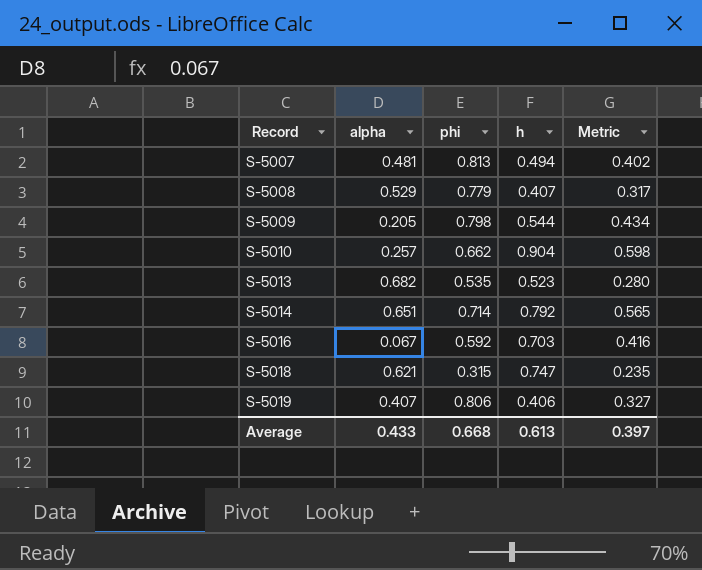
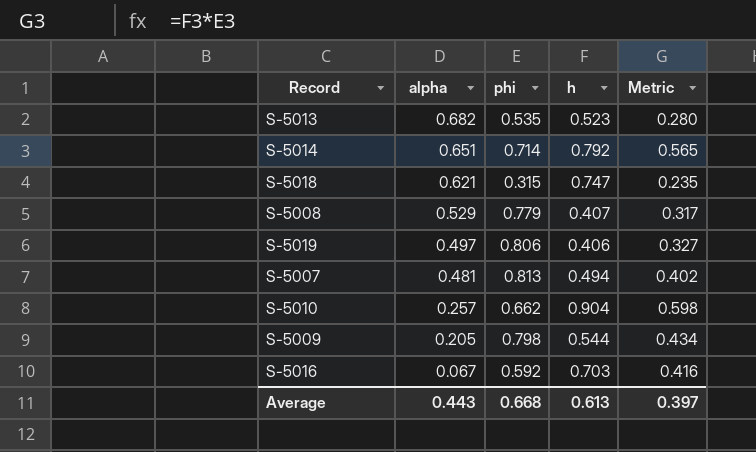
row order: Record ascending -> alpha descending
S-5019 | alpha: 0.407 -> 0.497
Average | alpha: 0.433 -> 0.443

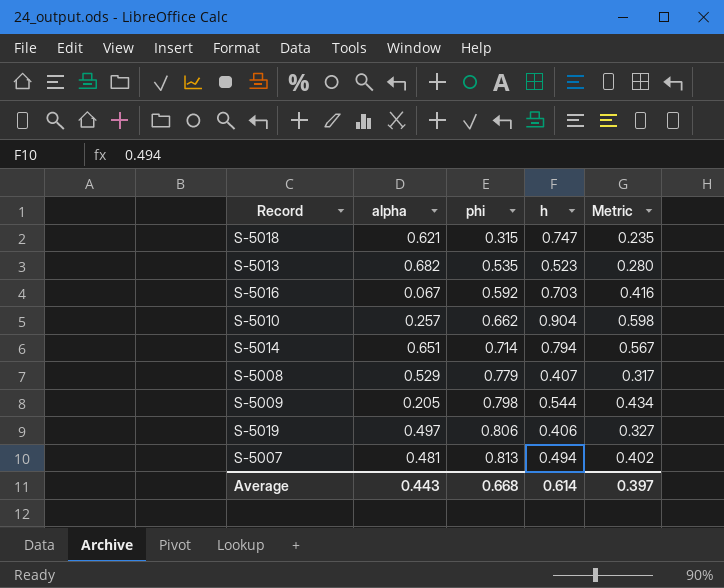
row order: alpha descending -> phi ascending
S-5014 | h: 0.792 -> 0.794
S-5014 | Metric: 0.565 -> 0.567
Average | h: 0.613 -> 0.614

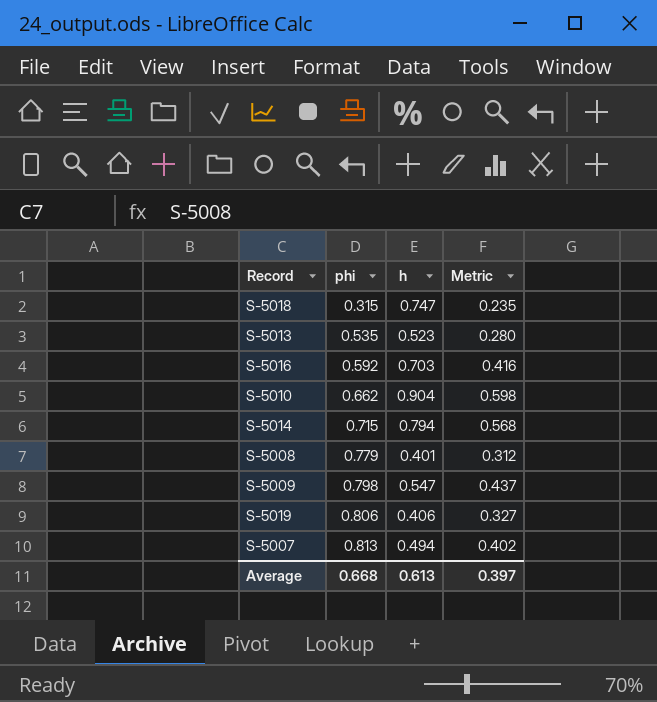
column alpha | position: 2 -> none
S-5014 | phi: 0.714 -> 0.715
S-5014 | Metric: 0.567 -> 0.568
S-5008 | h: 0.407 -> 0.401
S-5008 | Metric: 0.317 -> 0.312
S-5009 | h: 0.544 -> 0.547
S-5009 | Metric: 0.434 -> 0.437
Average | h: 0.614 -> 0.613

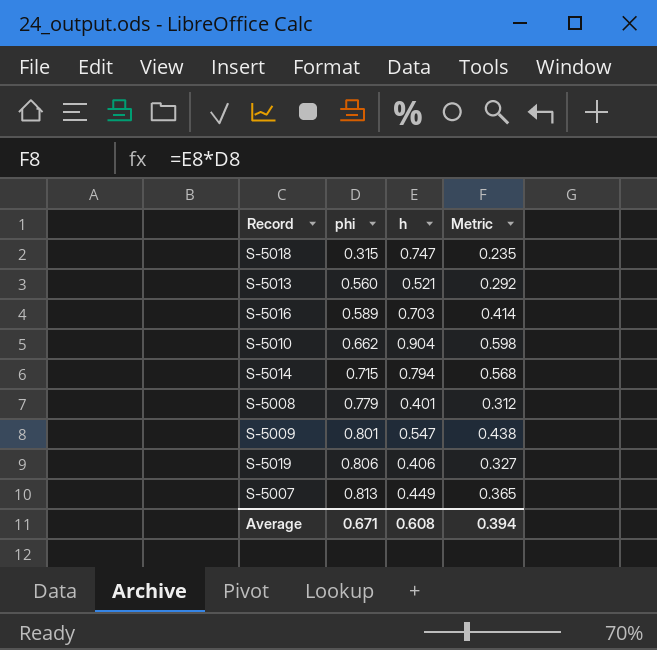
S-5013 | phi: 0.535 -> 0.560
S-5013 | h: 0.523 -> 0.521
S-5013 | Metric: 0.280 -> 0.292
S-5016 | phi: 0.592 -> 0.589
S-5016 | Metric: 0.416 -> 0.414
S-5009 | phi: 0.798 -> 0.801
S-5009 | Metric: 0.437 -> 0.438
S-5007 | h: 0.494 -> 0.449
S-5007 | Metric: 0.402 -> 0.365
Average | phi: 0.668 -> 0.671
Average | h: 0.613 -> 0.608
Average | Metric: 0.397 -> 0.394

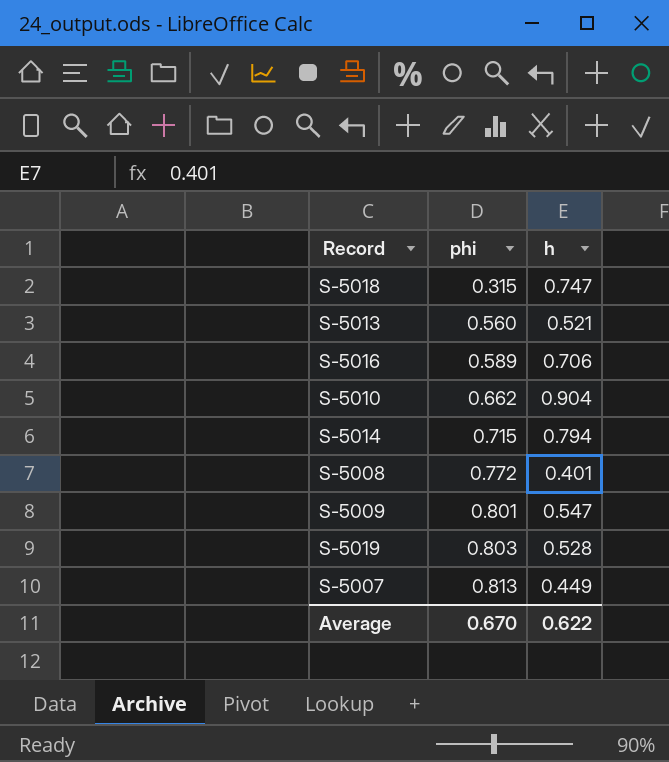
column Metric | formula: [phi] * [h] -> none
S-5016 | h: 0.703 -> 0.706
S-5008 | phi: 0.779 -> 0.772
S-5019 | phi: 0.806 -> 0.803
S-5019 | h: 0.406 -> 0.528
Average | phi: 0.671 -> 0.670
Average | h: 0.608 -> 0.622

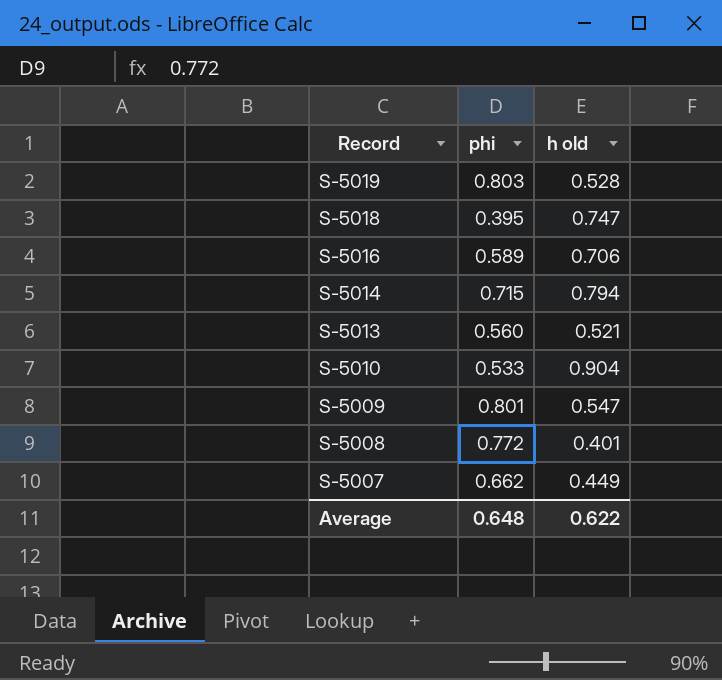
row order: phi ascending -> Record descending
column name: h -> h old
S-5018 | phi: 0.315 -> 0.395
S-5010 | phi: 0.662 -> 0.533
S-5007 | phi: 0.813 -> 0.662
Average | phi: 0.670 -> 0.648

